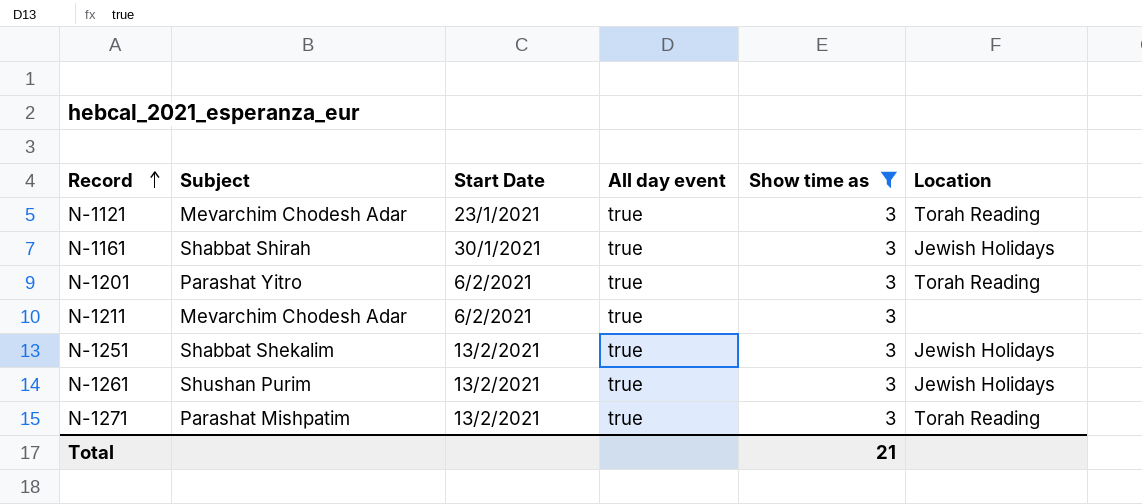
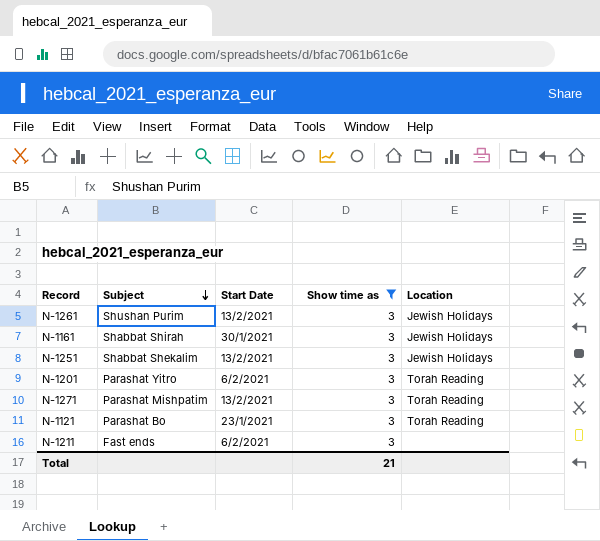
row order: Record ascending -> Subject descending
column All day event | position: 4 -> none
N-1121 | Subject: Mevarchim Chodesh Adar -> Parashat Bo
N-1211 | Subject: Mevarchim Chodesh Adar -> Fast ends

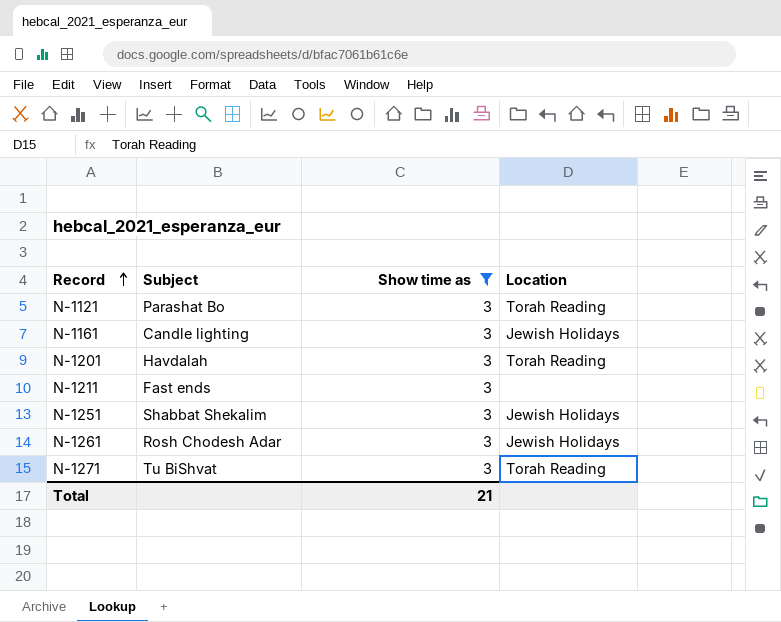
row order: Subject descending -> Record ascending
column Start Date | position: 3 -> none
N-1161 | Subject: Shabbat Shirah -> Candle lighting
N-1201 | Subject: Parashat Yitro -> Havdalah
N-1261 | Subject: Shushan Purim -> Rosh Chodesh Adar
N-1271 | Subject: Parashat Mishpatim -> Tu BiShvat

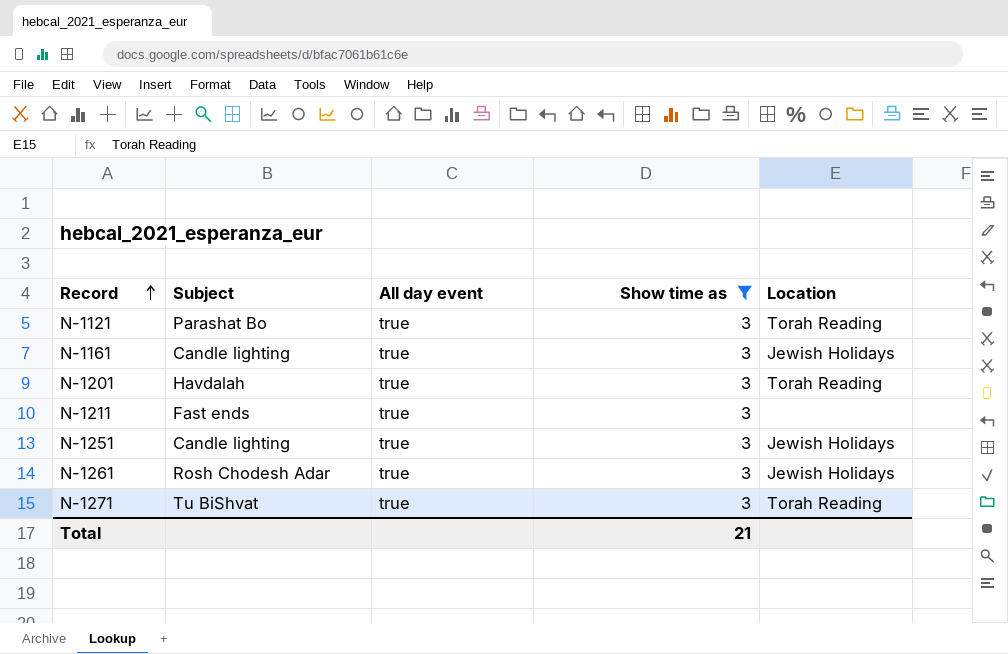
column All day event | position: none -> 3
N-1251 | Subject: Shabbat Shekalim -> Candle lighting

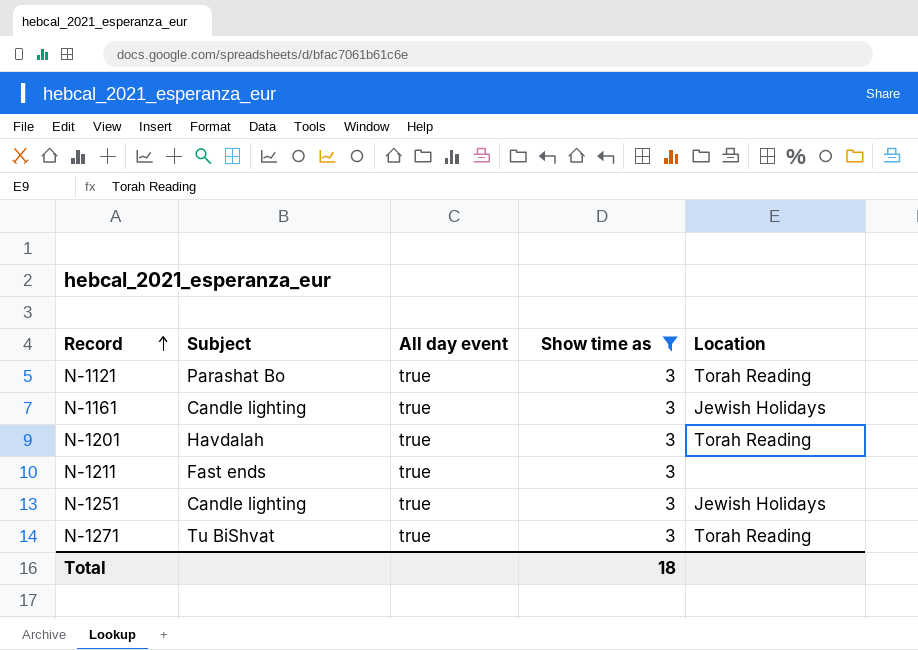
row N-1261: Rosh Chodesh Adar | true | 3 | Jewish Holidays -> none
Total | Show time as: 21 -> 18

